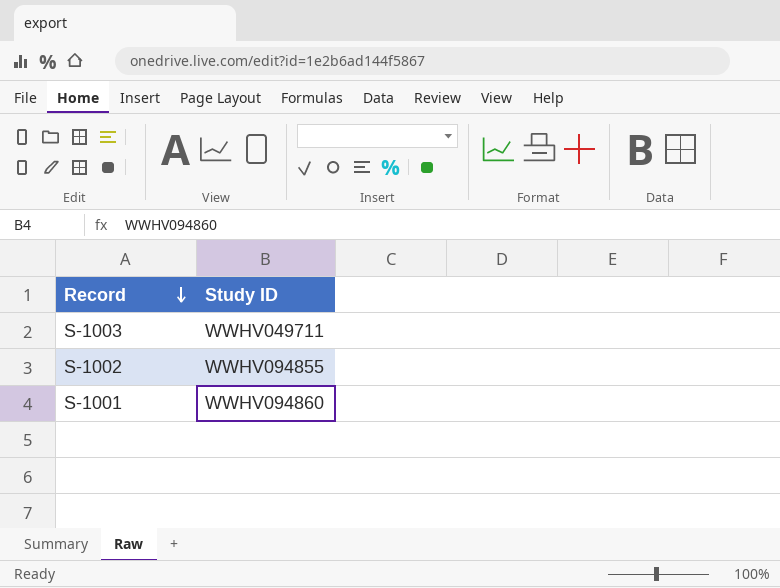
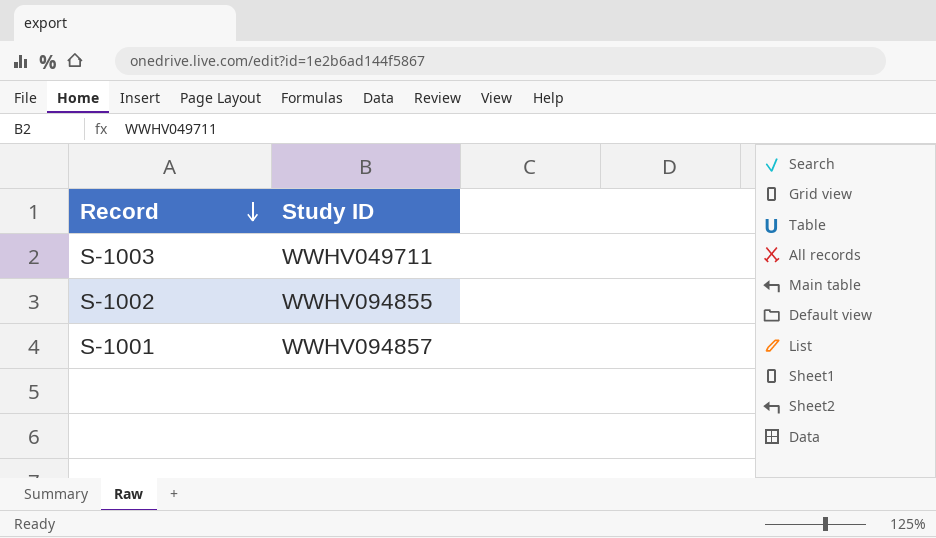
S-1001 | Study ID: WWHV094860 -> WWHV094857

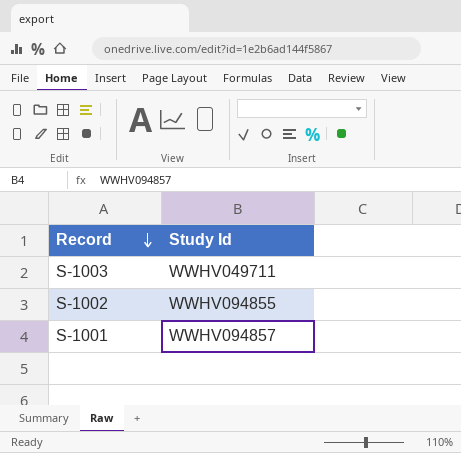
column name: Study ID -> Study Id

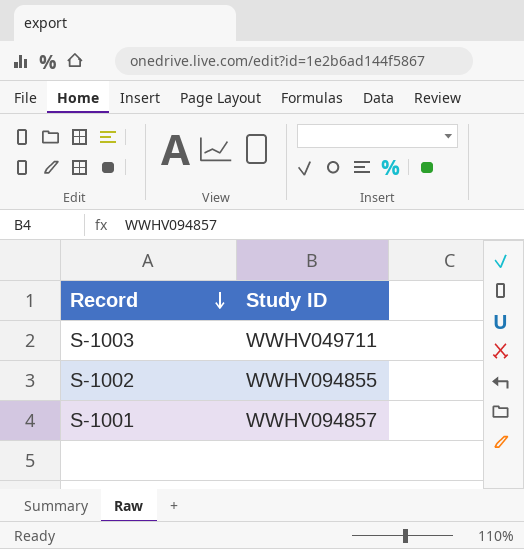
column name: Study Id -> Study ID

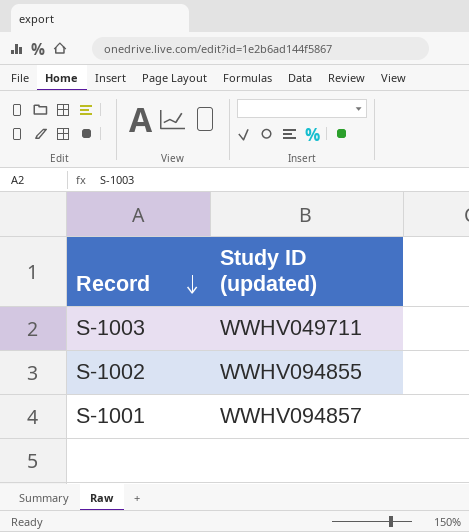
column name: Study ID -> Study ID (updated)

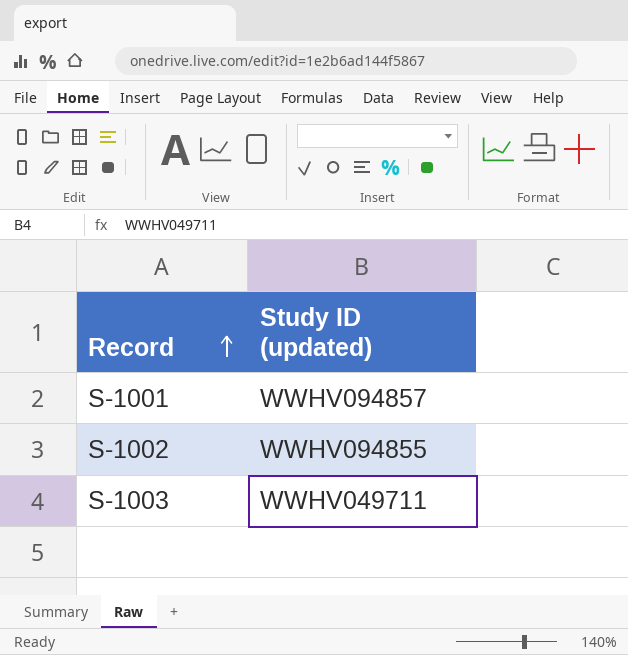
row order: Record descending -> Record ascending

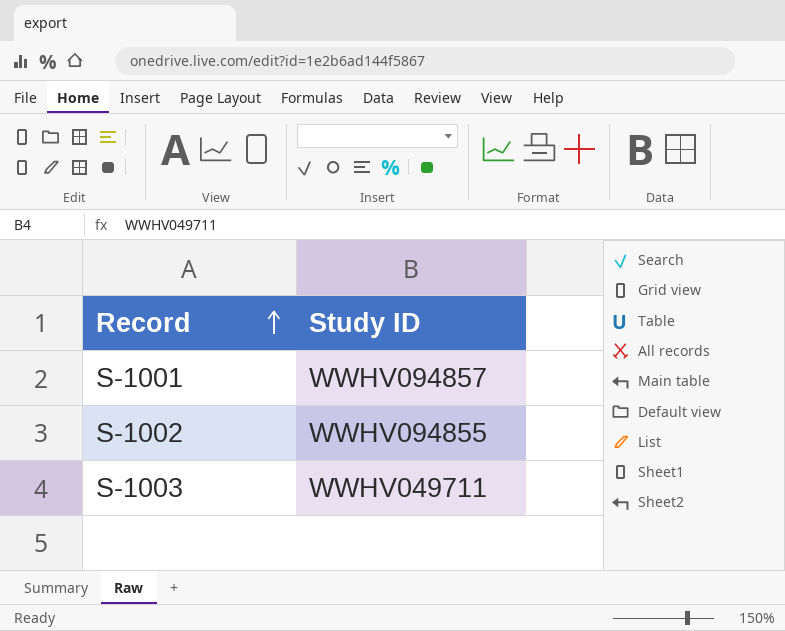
column name: Study ID (updated) -> Study ID

